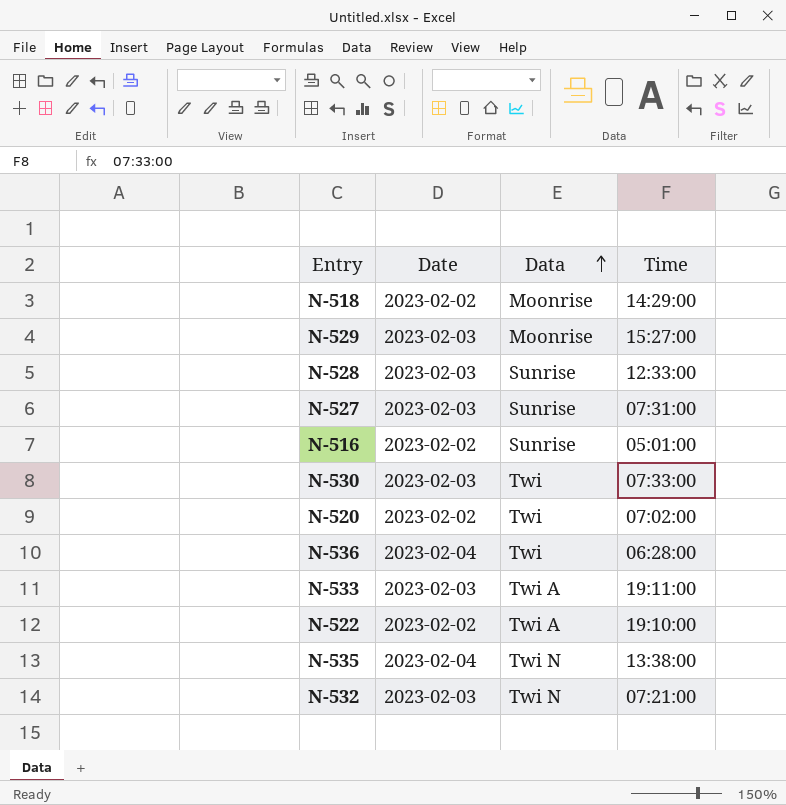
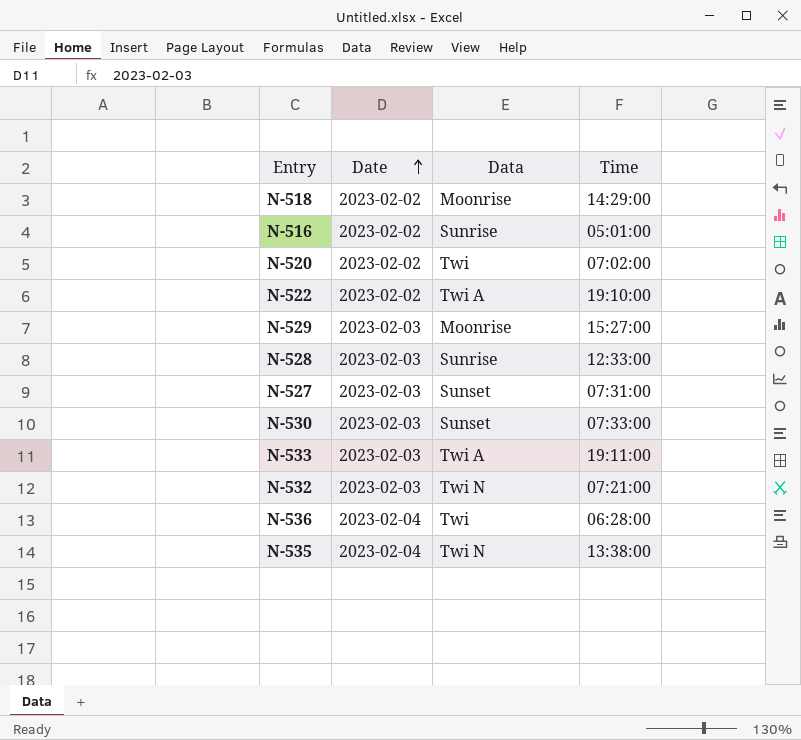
row order: Data ascending -> Date ascending
N-527 | Data: Sunrise -> Sunset
N-530 | Data: Twi -> Sunset

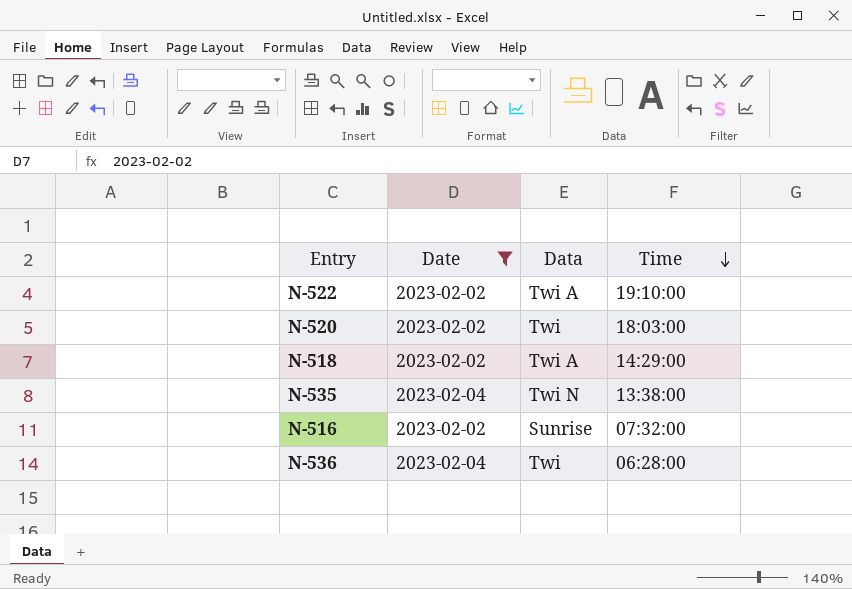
filter: none -> Date != 2023-02-03
row order: Date ascending -> Time descending
N-520 | Time: 07:02:00 -> 18:03:00
N-518 | Data: Moonrise -> Twi A
N-516 | Time: 05:01:00 -> 07:32:00

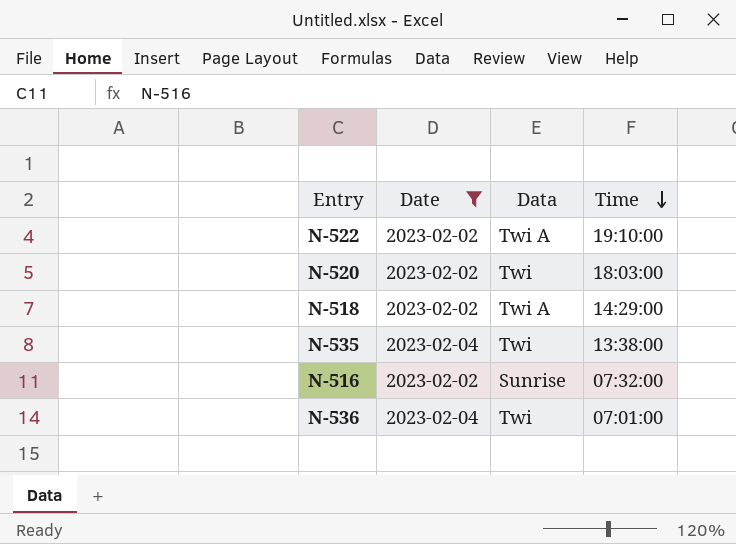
N-535 | Data: Twi N -> Twi
N-536 | Time: 06:28:00 -> 07:01:00

